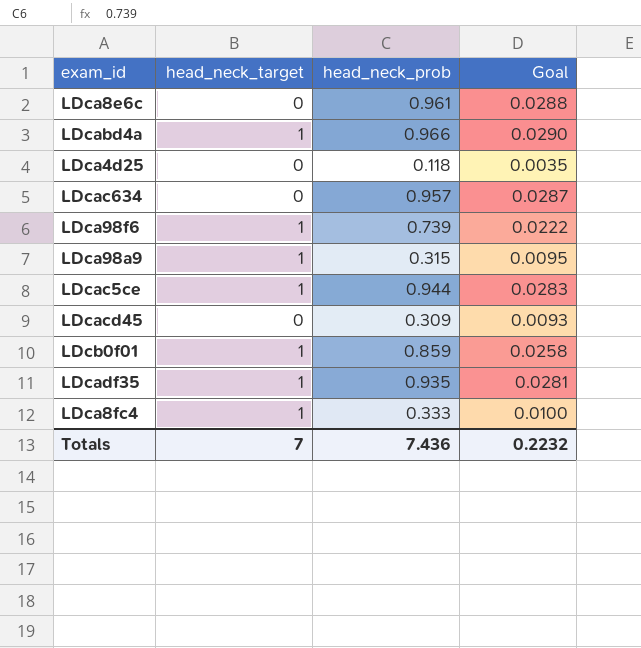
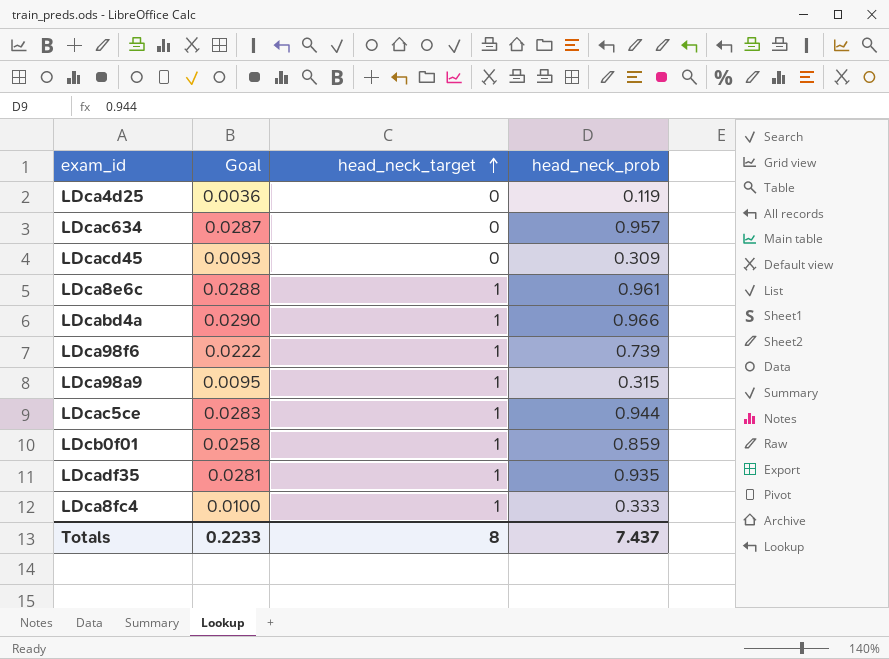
row order: none -> head_neck_target ascending
column Goal | position: 4 -> 2
LDca4d25 | Goal: 0.0035 -> 0.0036
LDca4d25 | head_neck_prob: 0.118 -> 0.119
LDca8e6c | head_neck_target: 0 -> 1
Totals | Goal: 0.2232 -> 0.2233
Totals | head_neck_target: 7 -> 8
Totals | head_neck_prob: 7.436 -> 7.437

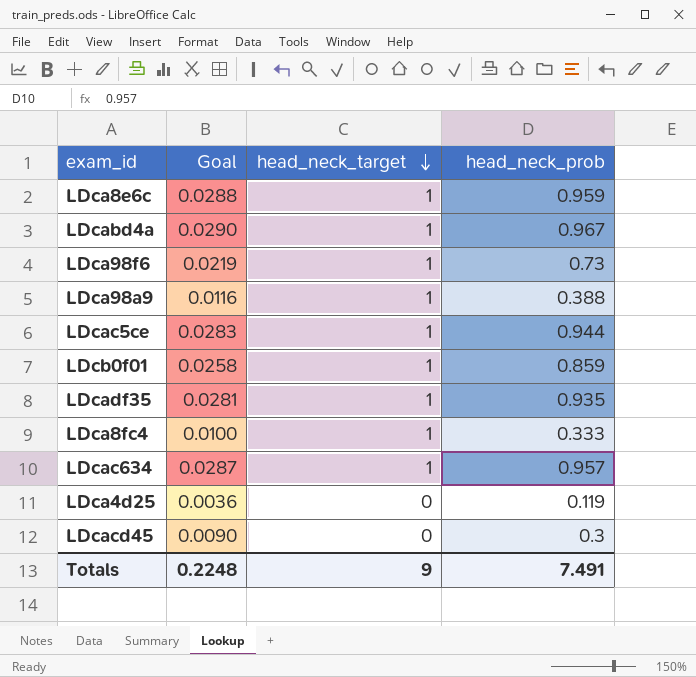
row order: head_neck_target ascending -> head_neck_target descending
LDca8e6c | head_neck_prob: 0.961 -> 0.959
LDcabd4a | head_neck_prob: 0.966 -> 0.967
LDca98f6 | Goal: 0.0222 -> 0.0219
LDca98f6 | head_neck_prob: 0.739 -> 0.73
LDca98a9 | Goal: 0.0095 -> 0.0116
LDca98a9 | head_neck_prob: 0.315 -> 0.388
LDcac634 | head_neck_target: 0 -> 1
LDcacd45 | Goal: 0.0093 -> 0.0090
LDcacd45 | head_neck_prob: 0.309 -> 0.3
Totals | Goal: 0.2233 -> 0.2248
Totals | head_neck_target: 8 -> 9
Totals | head_neck_prob: 7.437 -> 7.491

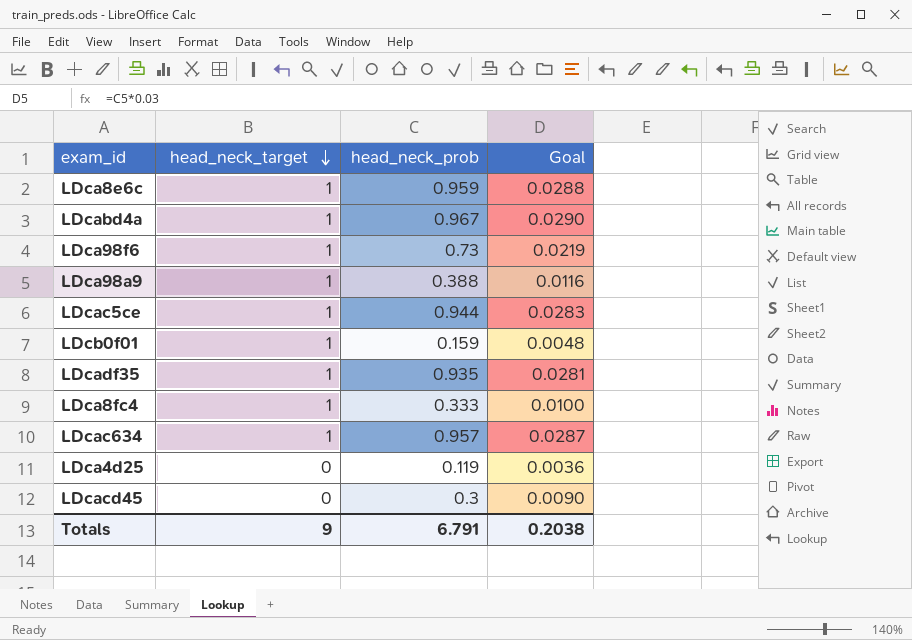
column Goal | position: 2 -> 4
LDcb0f01 | head_neck_prob: 0.859 -> 0.159
LDcb0f01 | Goal: 0.0258 -> 0.0048
Totals | head_neck_prob: 7.491 -> 6.791
Totals | Goal: 0.2248 -> 0.2038

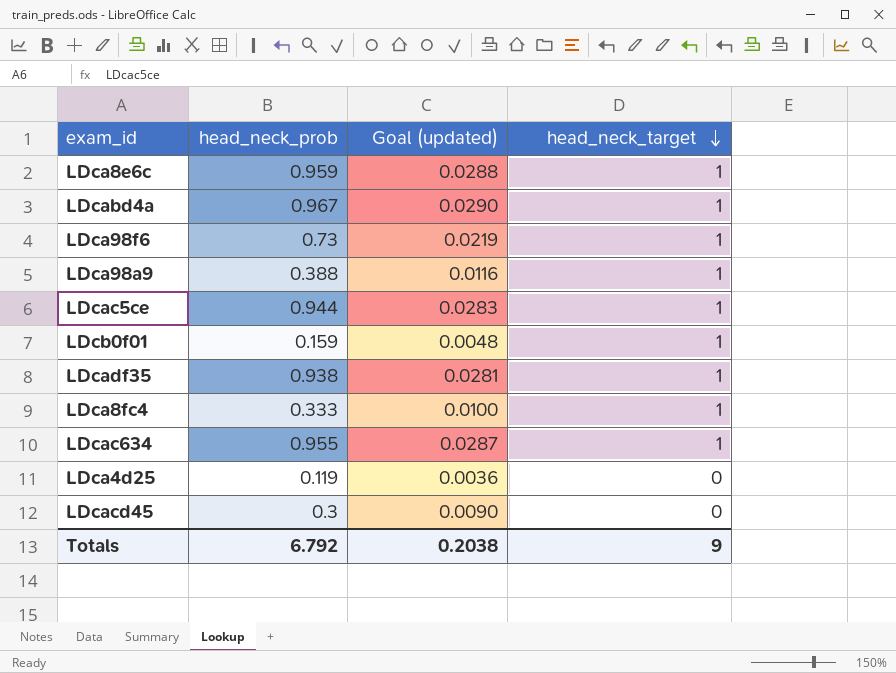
column name: Goal -> Goal (updated)
column head_neck_target | position: 2 -> 4
LDcadf35 | head_neck_prob: 0.935 -> 0.938
LDcac634 | head_neck_prob: 0.957 -> 0.955
Totals | head_neck_prob: 6.791 -> 6.792

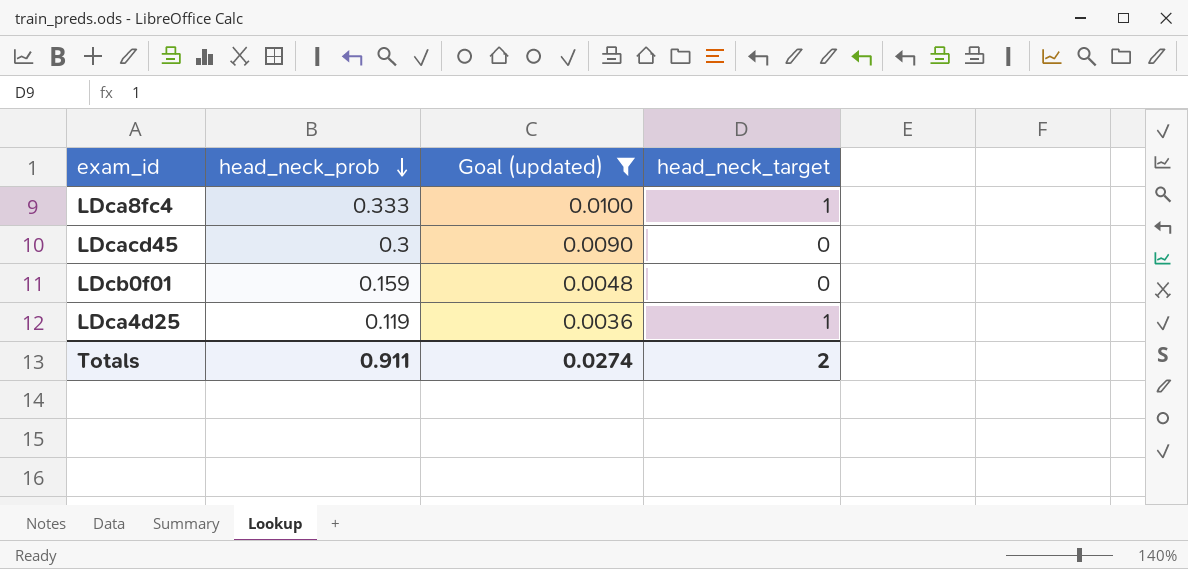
filter: none -> Goal (updated) <= 0.0100
row order: head_neck_target descending -> head_neck_prob descending
LDcb0f01 | head_neck_target: 1 -> 0
LDca4d25 | head_neck_target: 0 -> 1
Totals | head_neck_prob: 6.792 -> 0.911
Totals | Goal (updated): 0.2038 -> 0.0274
Totals | head_neck_target: 9 -> 2

